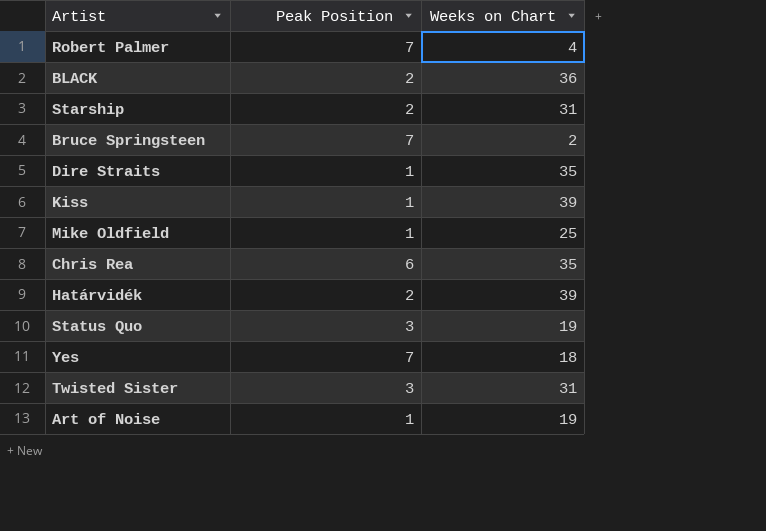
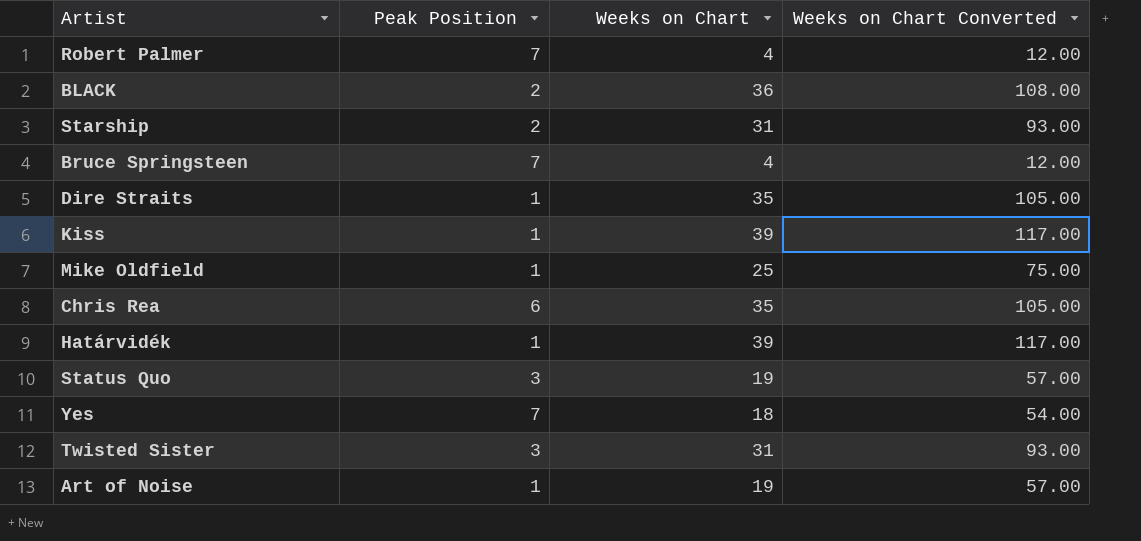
column Weeks on Chart Converted | formula: none -> [Weeks on Chart] * 3
Bruce Springsteen | Weeks on Chart: 2 -> 4
Határvidék | Peak Position: 2 -> 1

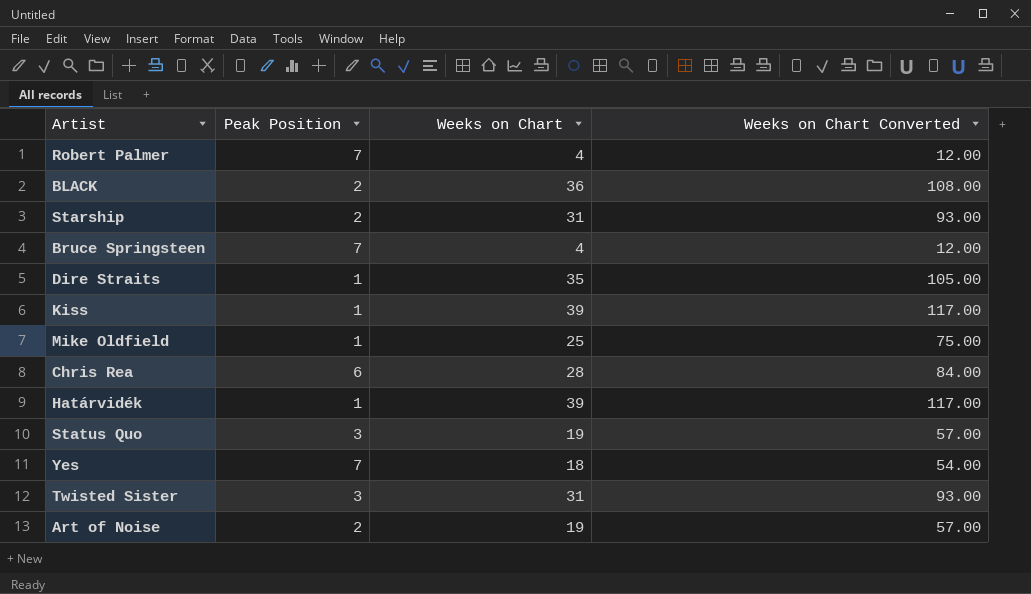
Chris Rea | Weeks on Chart: 35 -> 28
Chris Rea | Weeks on Chart Converted: 105.00 -> 84.00
Art of Noise | Peak Position: 1 -> 2

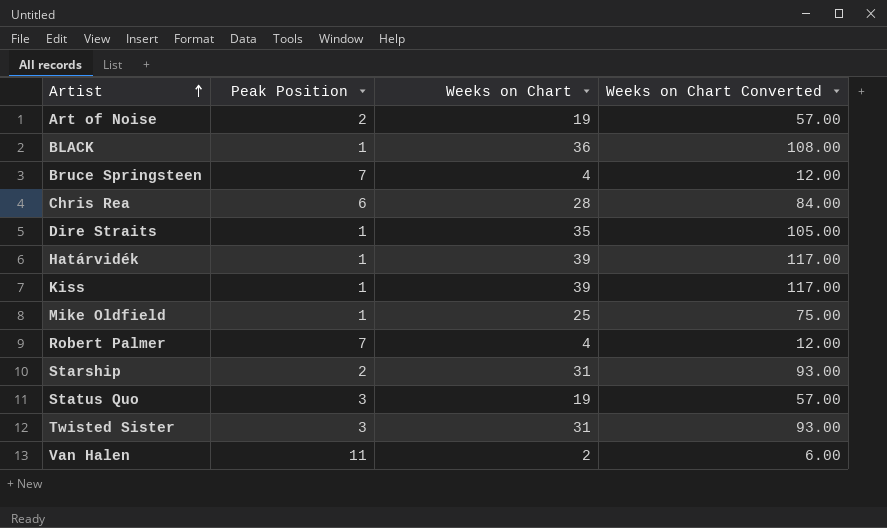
row order: none -> Artist ascending
row Yes: 7 | 18 | 54.00 -> none
BLACK | Peak Position: 2 -> 1
row Van Halen: none -> 11 | 2 | 6.00

